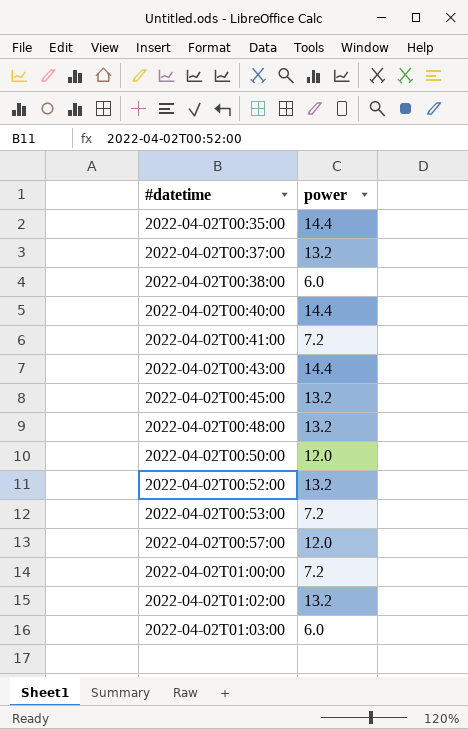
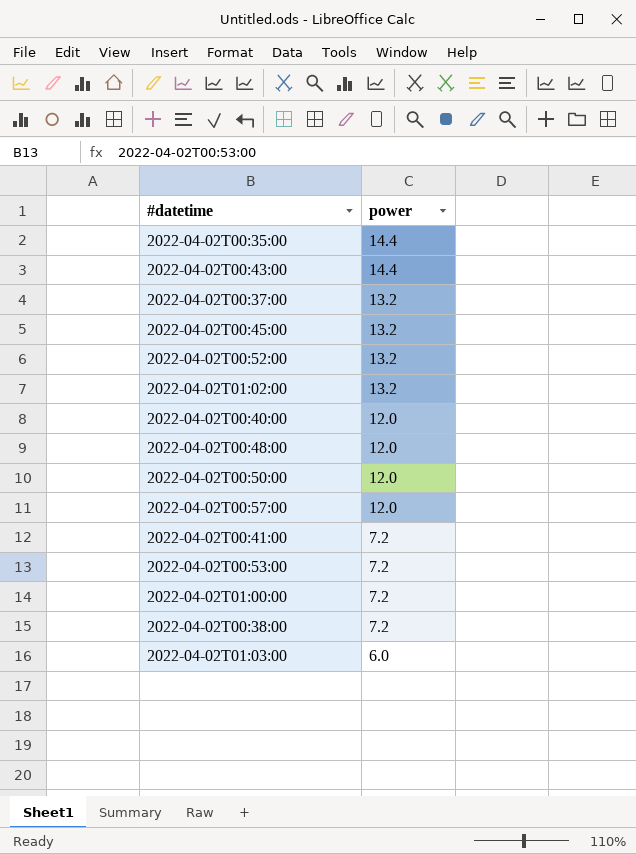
row order: #datetime ascending -> power descending
2022-04-02T00:40:00 | power: 14.4 -> 12.0
2022-04-02T00:48:00 | power: 13.2 -> 12.0
2022-04-02T00:38:00 | power: 6.0 -> 7.2

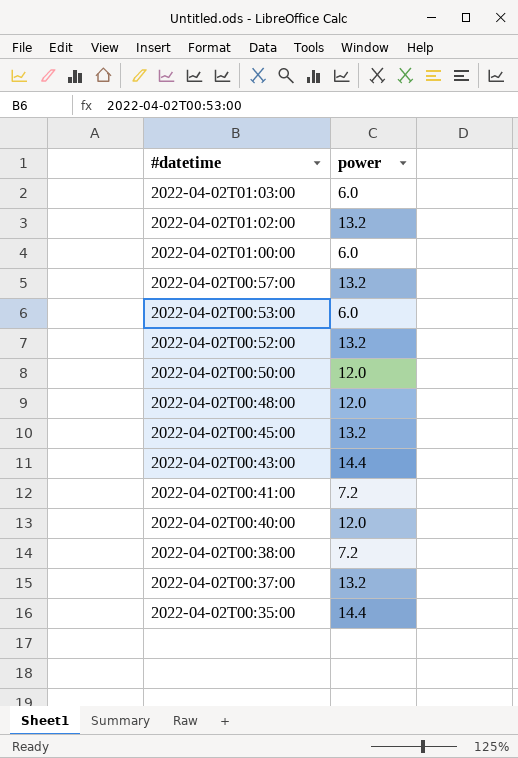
row order: power descending -> #datetime descending
2022-04-02T01:00:00 | power: 7.2 -> 6.0
2022-04-02T00:57:00 | power: 12.0 -> 13.2
2022-04-02T00:53:00 | power: 7.2 -> 6.0

